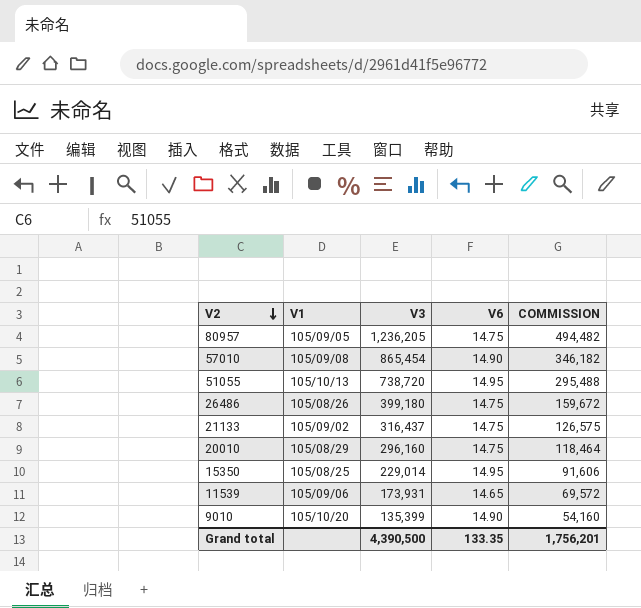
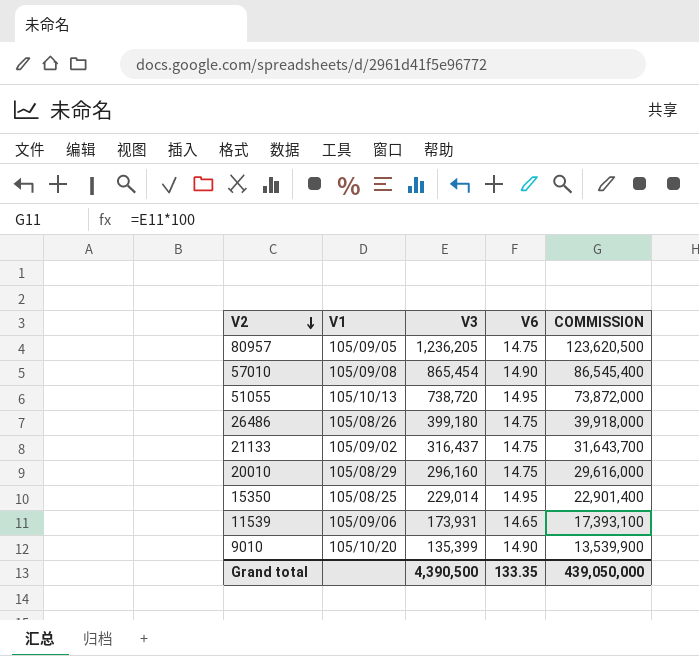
column COMMISSION | formula: [V3] * 0.4 -> [V3] * 100
Grand total | COMMISSION: 1,756,201 -> 439,050,000

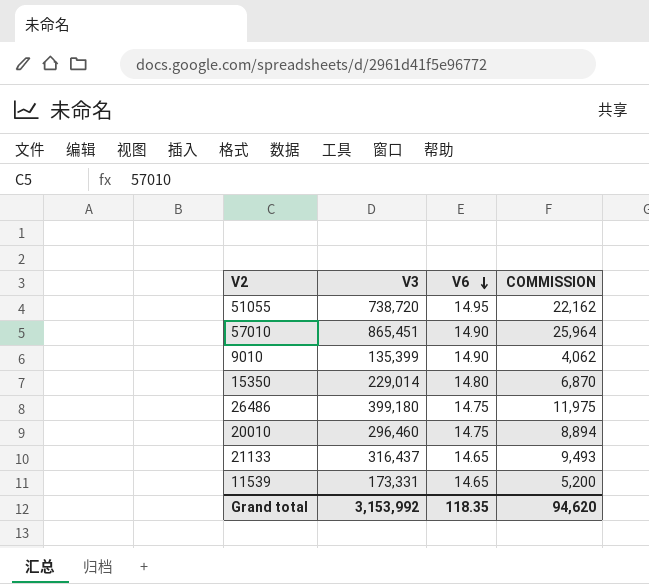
row order: V2 descending -> V6 descending
column V1 | position: 2 -> none
column COMMISSION | formula: [V3] * 100 -> [V3] * 0.03
row 80957: 105/09/05 | 1,236,205 | 14.75 | 123,620,500 -> none
57010 | V3: 865,454 -> 865,451
15350 | V6: 14.95 -> 14.80
20010 | V3: 296,160 -> 296,460
21133 | V6: 14.75 -> 14.65
11539 | V3: 173,931 -> 173,331
Grand total | V3: 4,390,500 -> 3,153,992
Grand total | V6: 133.35 -> 118.35
Grand total | COMMISSION: 439,050,000 -> 94,620

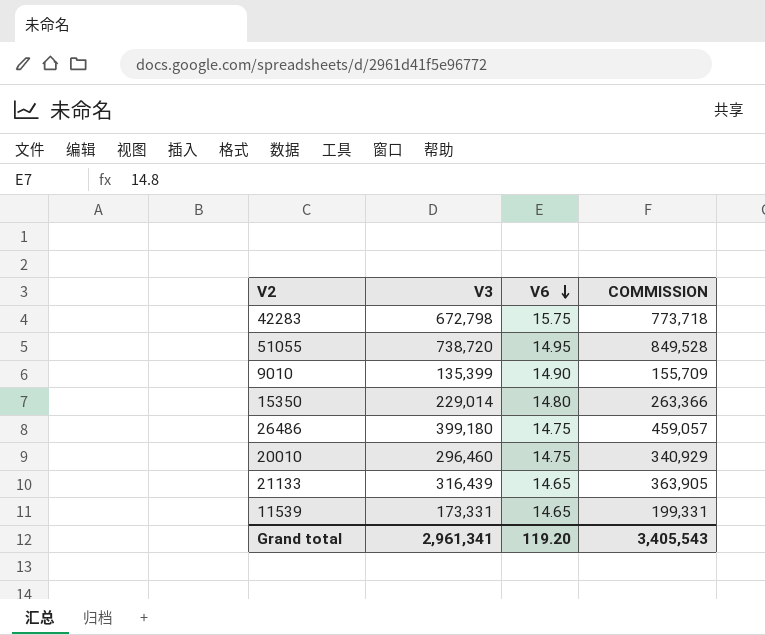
column COMMISSION | formula: [V3] * 0.03 -> [V3] * 1.15
row 57010: 865,451 | 14.90 | 25,964 -> none
row 42283: none -> 672,798 | 15.75 | 773,718
21133 | V3: 316,437 -> 316,439
Grand total | V3: 3,153,992 -> 2,961,341
Grand total | V6: 118.35 -> 119.20
Grand total | COMMISSION: 94,620 -> 3,405,543

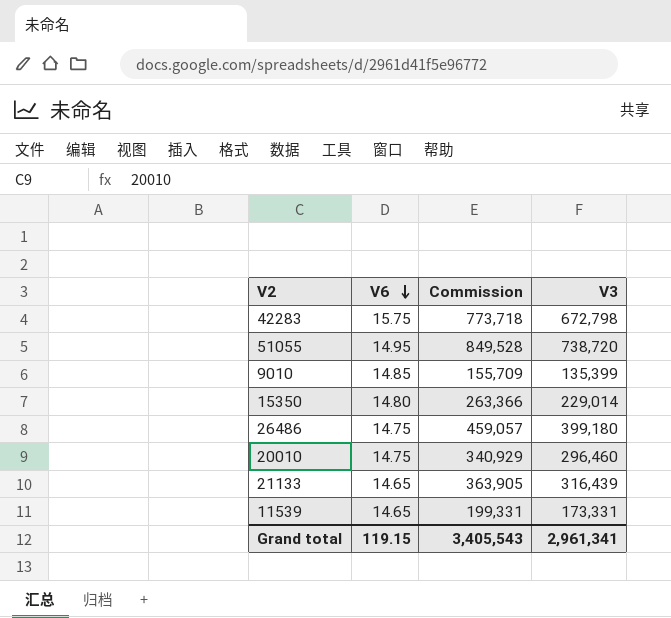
column name: COMMISSION -> Commission
column V3 | position: 2 -> 4
9010 | V6: 14.90 -> 14.85
Grand total | V6: 119.20 -> 119.15

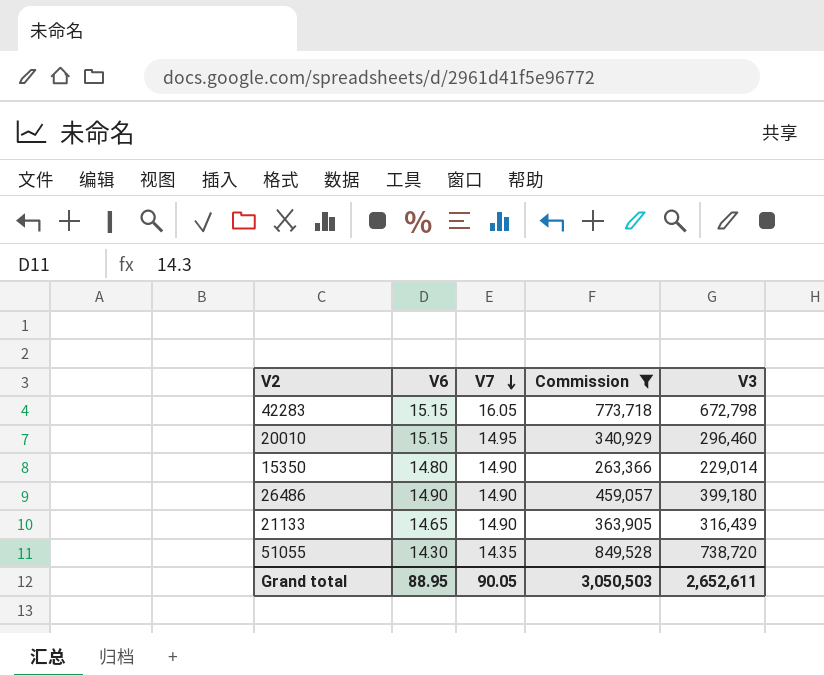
filter: none -> Commission >= 263,366
row order: V6 descending -> V7 descending
column V7 | position: none -> 3
42283 | V6: 15.75 -> 15.15
20010 | V6: 14.75 -> 15.15
26486 | V6: 14.75 -> 14.90
51055 | V6: 14.95 -> 14.30
Grand total | V6: 119.15 -> 88.95
Grand total | Commission: 3,405,543 -> 3,050,503
Grand total | V3: 2,961,341 -> 2,652,611

